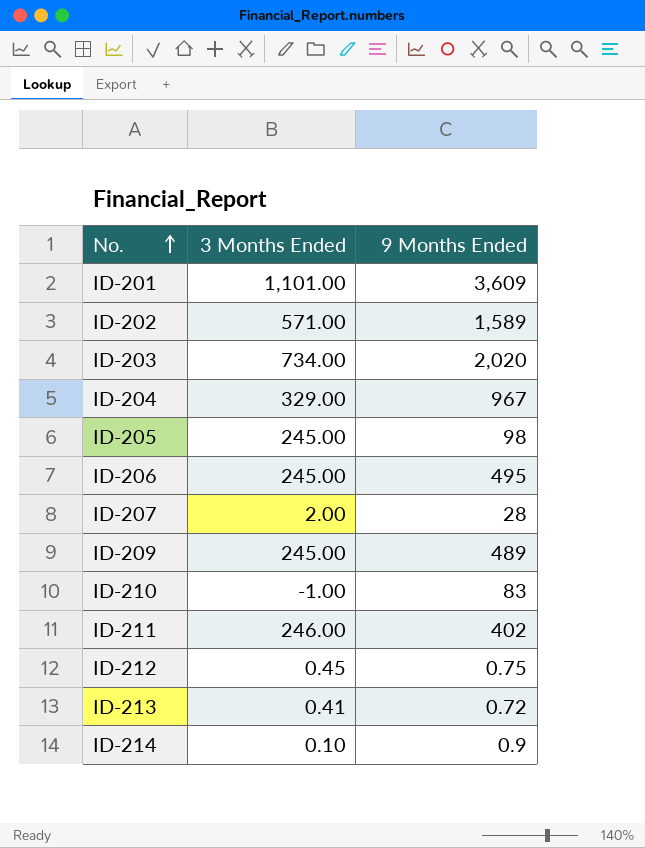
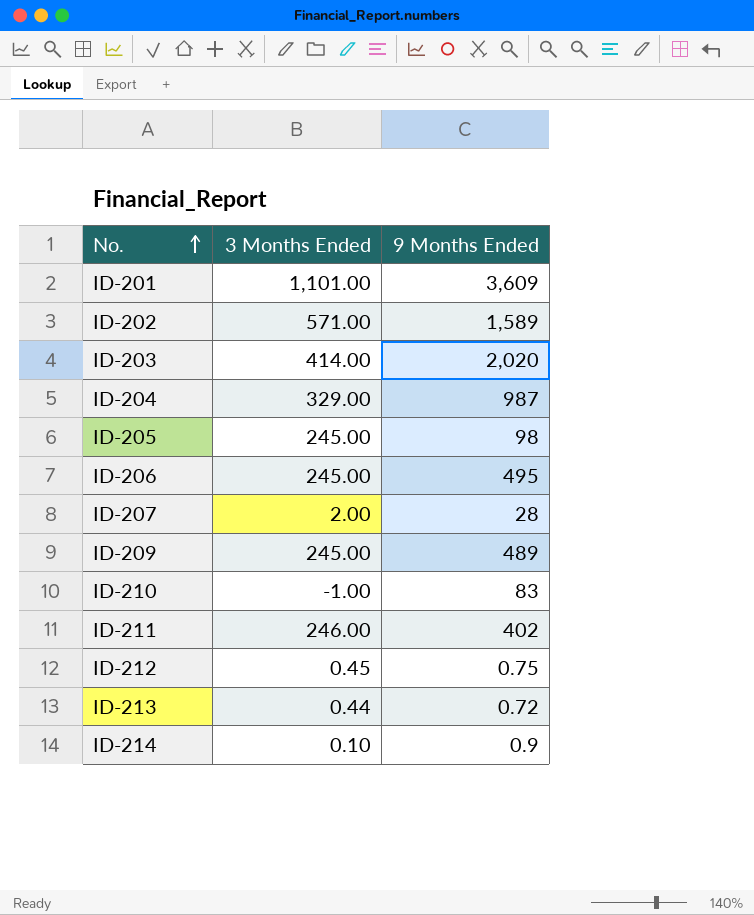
ID-203 | 3 Months Ended: 734.00 -> 414.00
ID-204 | 9 Months Ended: 967 -> 987
ID-213 | 3 Months Ended: 0.41 -> 0.44

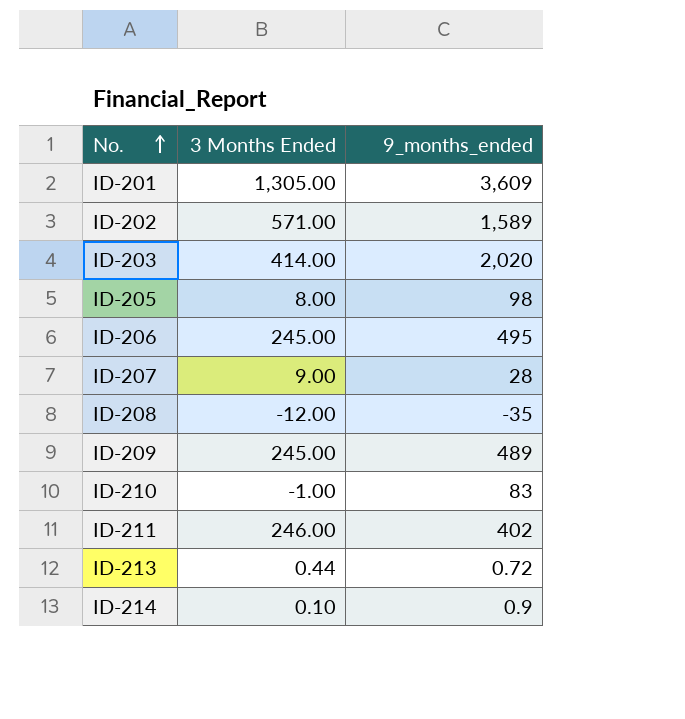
column name: 9 Months Ended -> 9_months_ended
row ID-204: 329.00 | 987 -> none
row ID-212: 0.45 | 0.75 -> none
ID-201 | 3 Months Ended: 1,101.00 -> 1,305.00
ID-205 | 3 Months Ended: 245.00 -> 8.00
ID-207 | 3 Months Ended: 2.00 -> 9.00
row ID-208: none -> -12.00 | -35

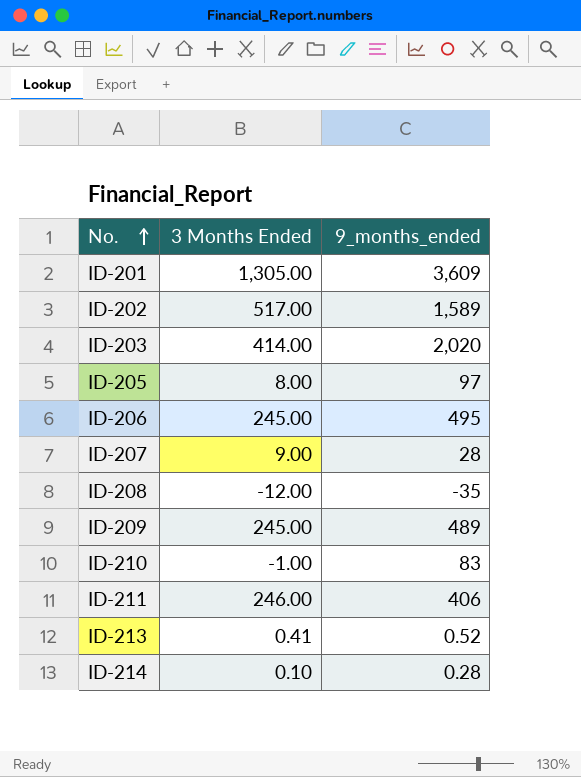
ID-202 | 3 Months Ended: 571.00 -> 517.00
ID-205 | 9_months_ended: 98 -> 97
ID-211 | 9_months_ended: 402 -> 406
ID-213 | 3 Months Ended: 0.44 -> 0.41
ID-213 | 9_months_ended: 0.72 -> 0.52
ID-214 | 9_months_ended: 0.9 -> 0.28

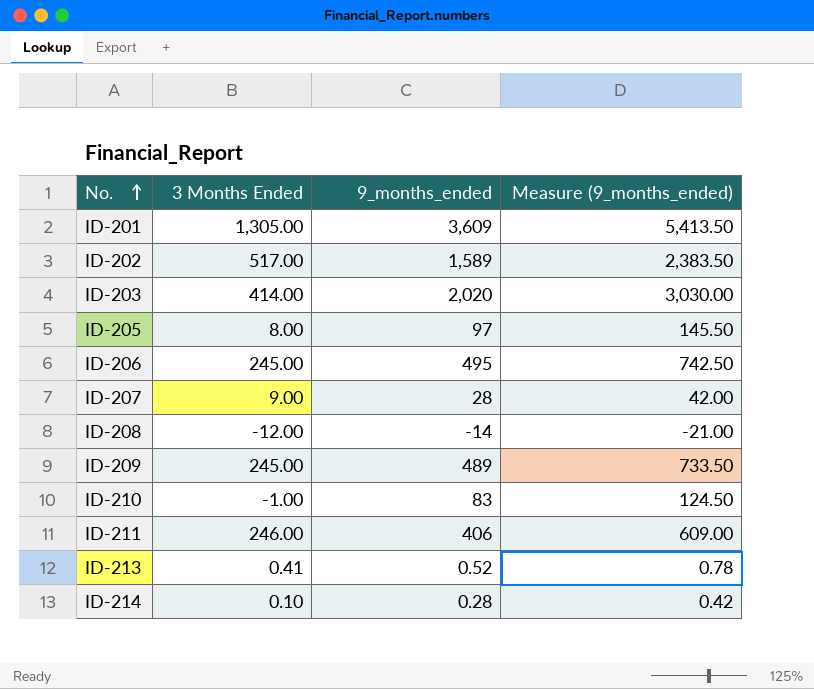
column Measure (9_months_ended) | formula: none -> [9_months_ended] * 1.5
ID-208 | 9_months_ended: -35 -> -14

